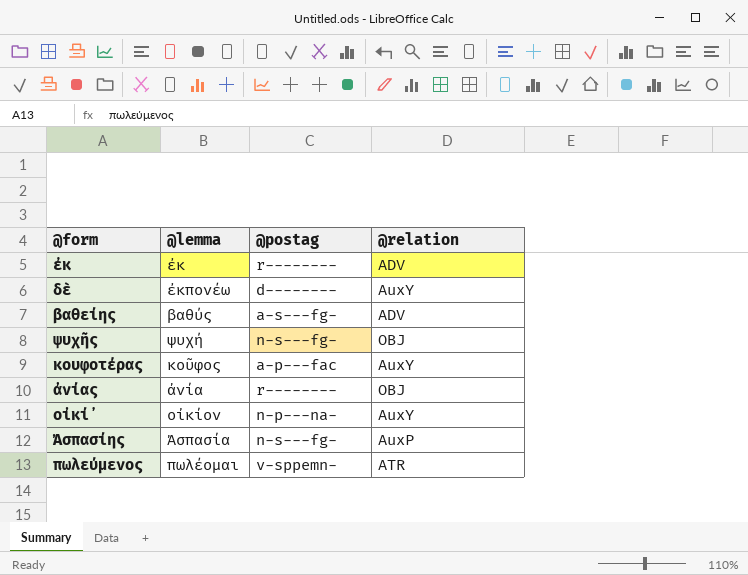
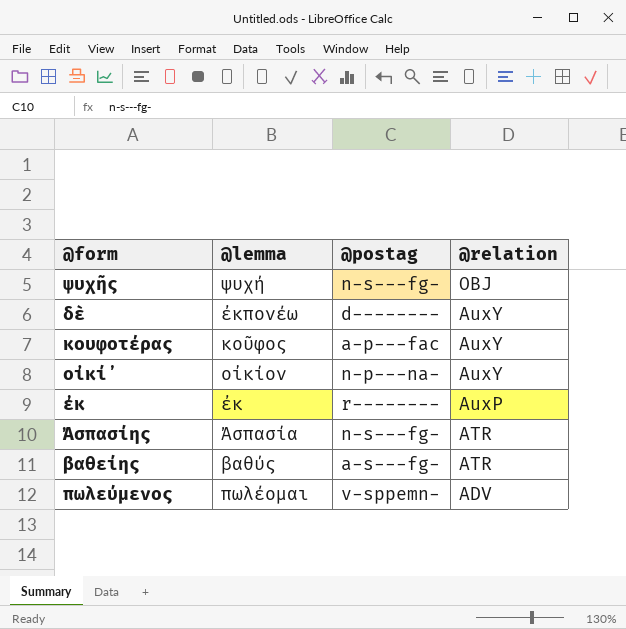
row order: none -> @relation descending
row ἀνίας: ἀνία | r-------- | OBJ -> none
ἐκ | @relation: ADV -> AuxP
Ἀσπασίης | @relation: AuxP -> ATR
βαθείης | @relation: ADV -> ATR
πωλεύμενος | @relation: ATR -> ADV

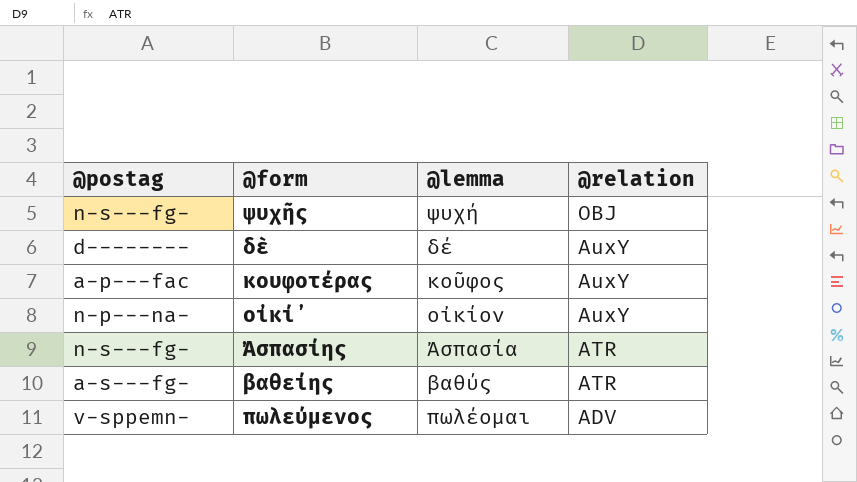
column @postag | position: 3 -> 1
row ἐκ: ἐκ | r-------- | AuxP -> none
δὲ | @lemma: ἐκπονέω -> δέ

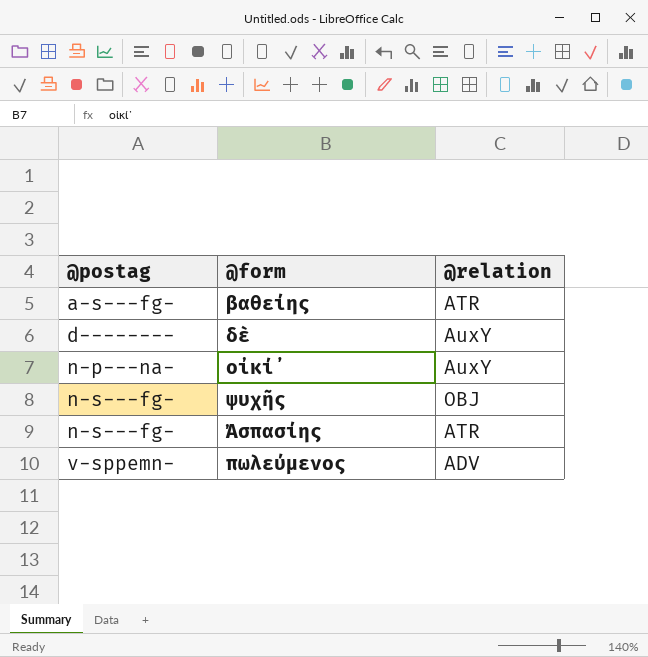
row order: @relation descending -> @postag ascending
column @lemma | position: 3 -> none
row κουφοτέρας: a-p---fac | κοῦφος | AuxY -> none

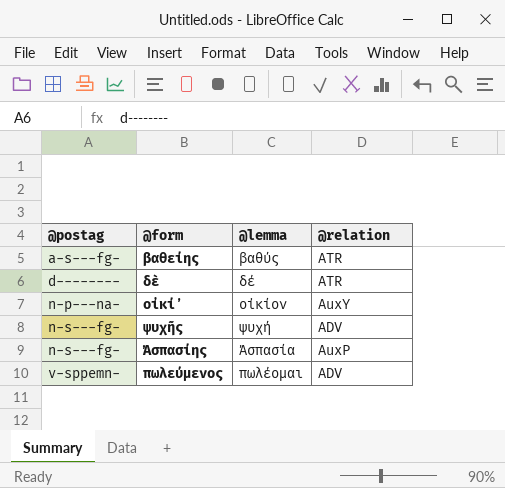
column @lemma | position: none -> 3
δὲ | @relation: AuxY -> ATR
ψυχῆς | @relation: OBJ -> ADV
Ἀσπασίης | @relation: ATR -> AuxP

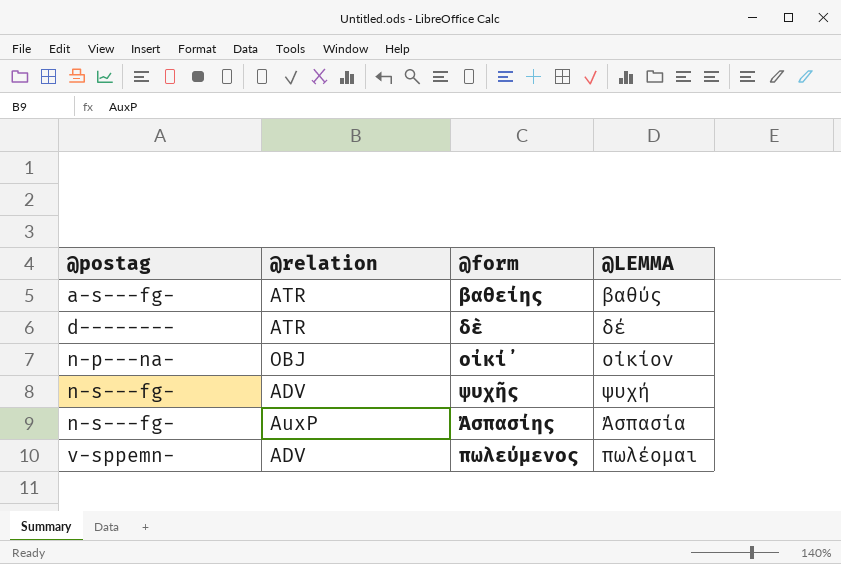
column @relation | position: 4 -> 2
column name: @lemma -> @LEMMA
οἰκί᾽ | @relation: AuxY -> OBJ

